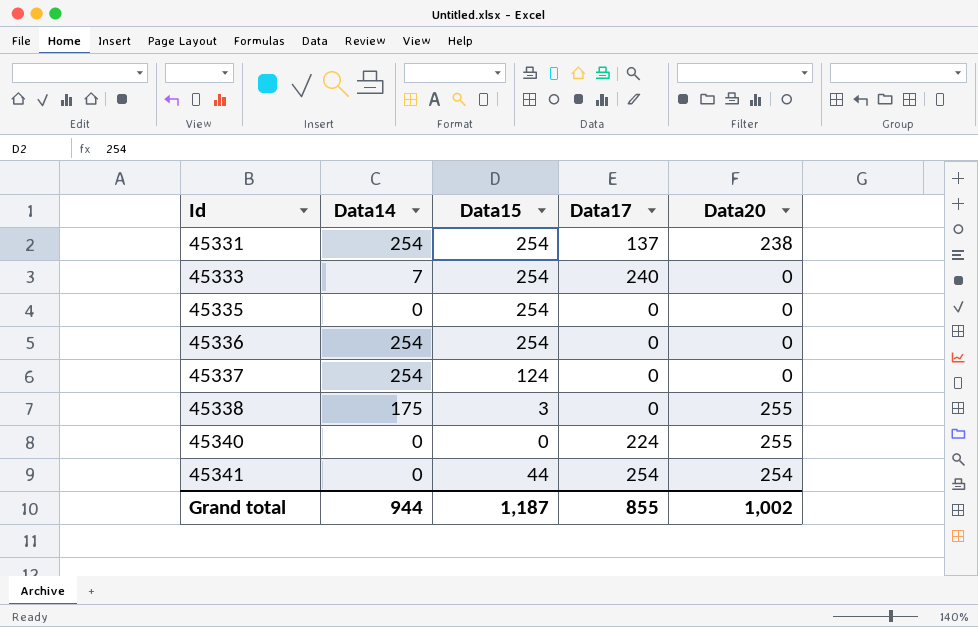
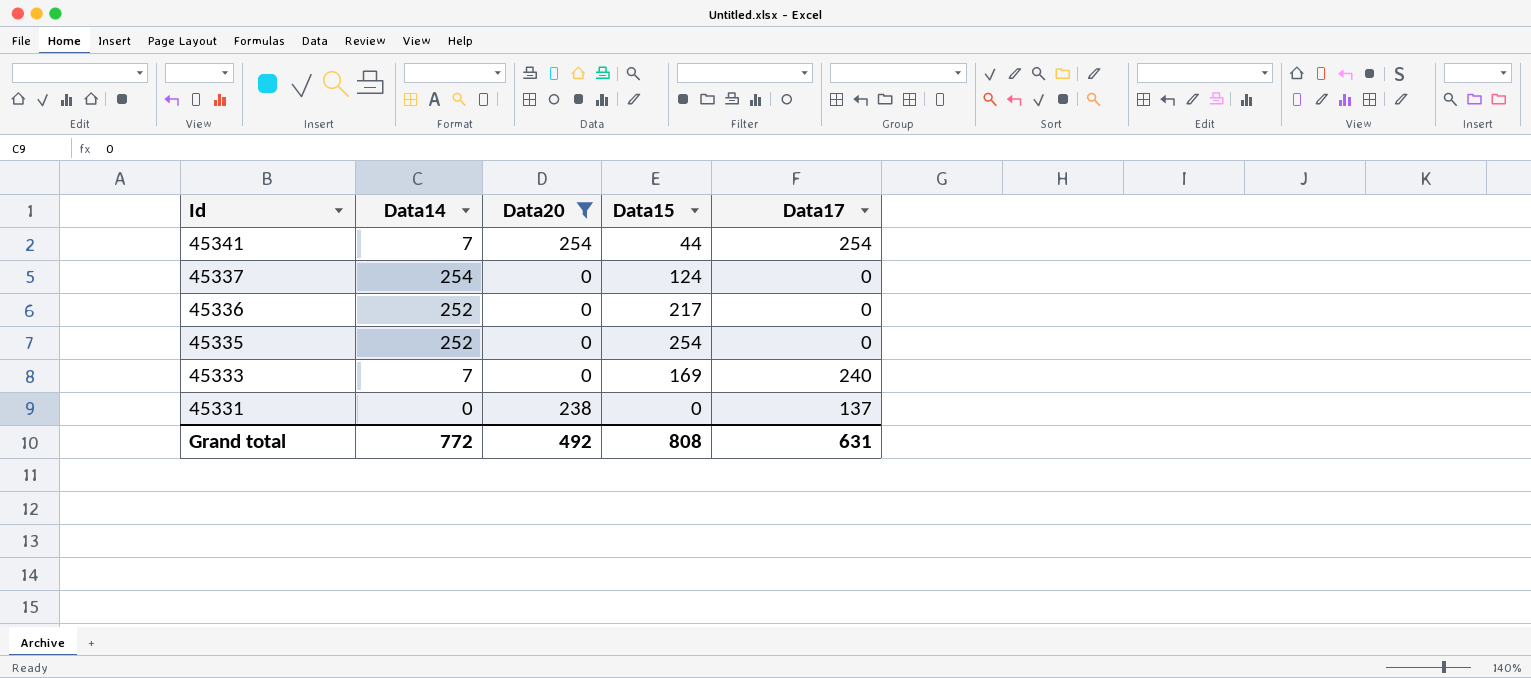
filter: none -> Data20 != 255
row order: Id ascending -> Id descending
column Data20 | position: 5 -> 3
45341 | Data14: 0 -> 7
45336 | Data14: 254 -> 252
45336 | Data15: 254 -> 217
45335 | Data14: 0 -> 252
45333 | Data15: 254 -> 169
45331 | Data14: 254 -> 0
45331 | Data15: 254 -> 0
Grand total | Data14: 944 -> 772
Grand total | Data20: 1,002 -> 492
Grand total | Data15: 1,187 -> 808
Grand total | Data17: 855 -> 631

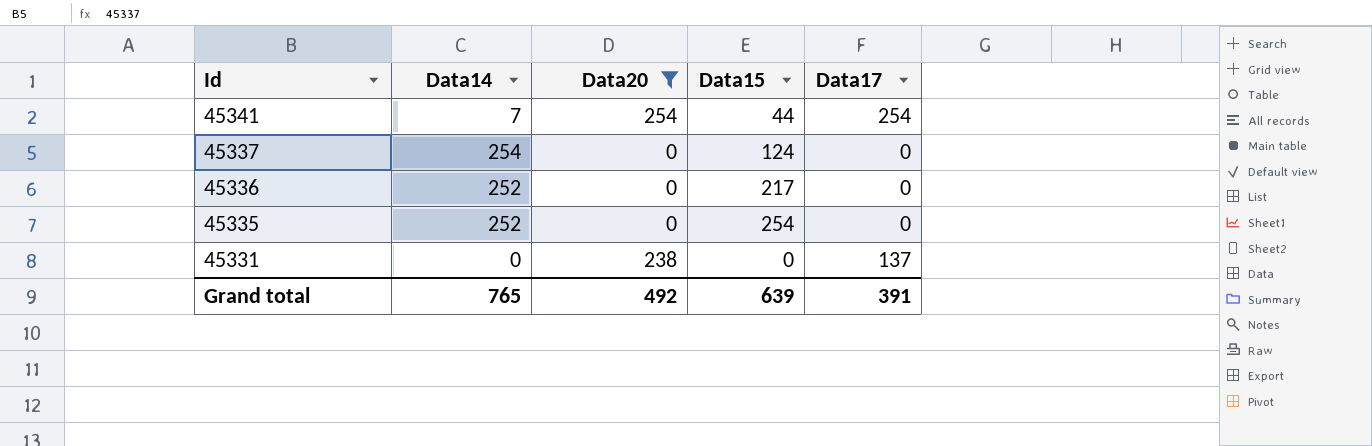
row 45333: 7 | 0 | 169 | 240 -> none
Grand total | Data14: 772 -> 765
Grand total | Data15: 808 -> 639
Grand total | Data17: 631 -> 391

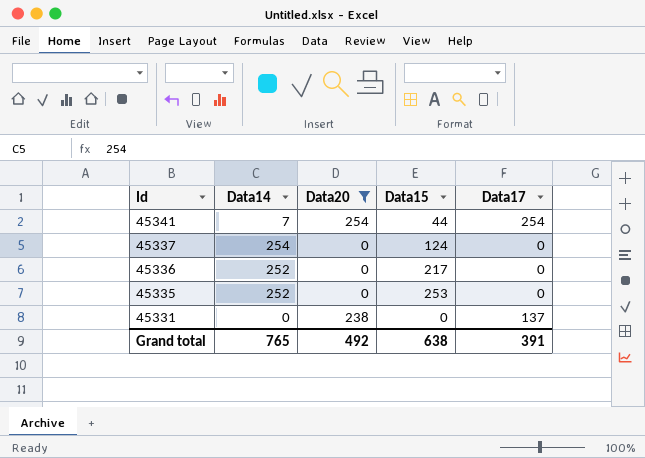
45335 | Data15: 254 -> 253
Grand total | Data15: 639 -> 638

